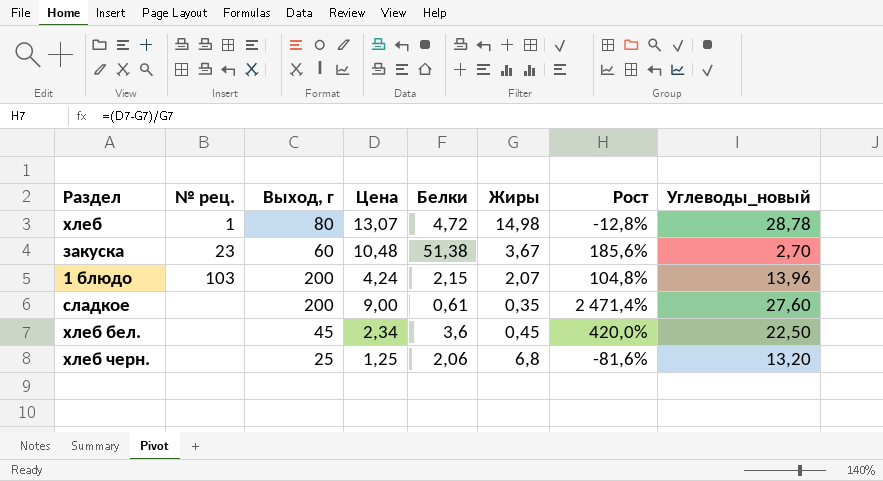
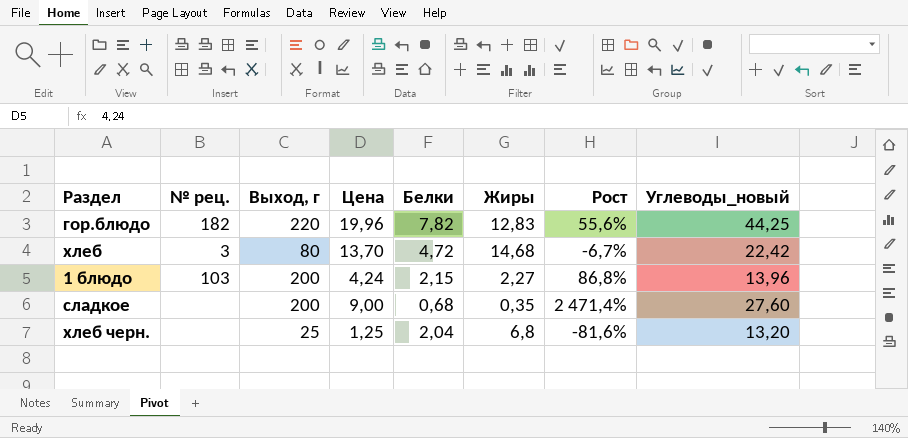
row закуска: 23 | 60 | 10,48 | 51,38 | 3,67 | 185,6% | 2,70 -> none
row хлеб бел.: none | 45 | 2,34 | 3,6 | 0,45 | 420,0% | 22,50 -> none
row гор.блюдо: none -> 182 | 220 | 19,96 | 7,82 | 12,83 | 55,6% | 44,25
хлеб | № рец.: 1 -> 3
хлеб | Цена: 13,07 -> 13,70
хлеб | Жиры: 14,98 -> 14,68
хлеб | Рост: -12,8% -> -6,7%
хлеб | Углеводы_новый: 28,78 -> 22,42
1 блюдо | Жиры: 2,07 -> 2,27
1 блюдо | Рост: 104,8% -> 86,8%
сладкое | Белки: 0,61 -> 0,68
хлеб черн. | Белки: 2,06 -> 2,04

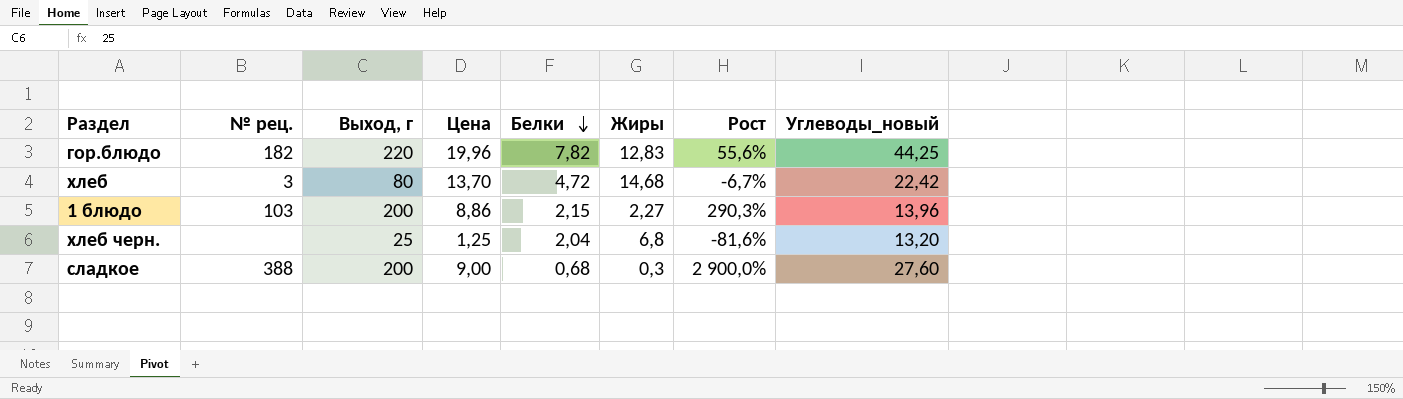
row order: none -> Белки descending
1 блюдо | Цена: 4,24 -> 8,86
1 блюдо | Рост: 86,8% -> 290,3%
сладкое | № рец.: none -> 388
сладкое | Жиры: 0,35 -> 0,3
сладкое | Рост: 2 471,4% -> 2 900,0%

